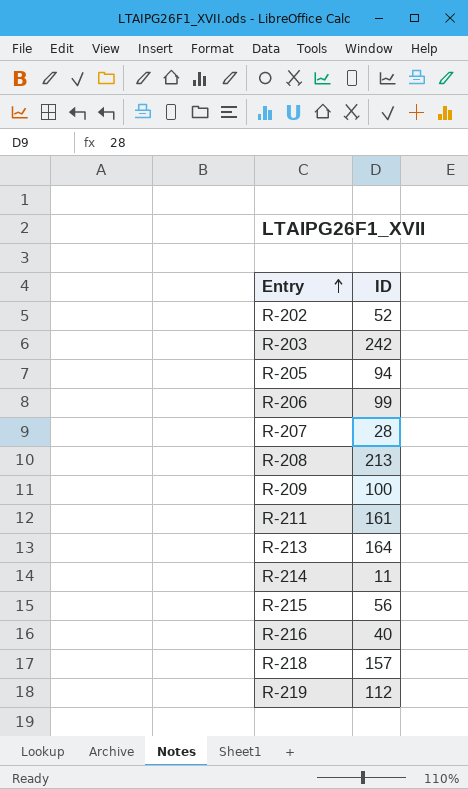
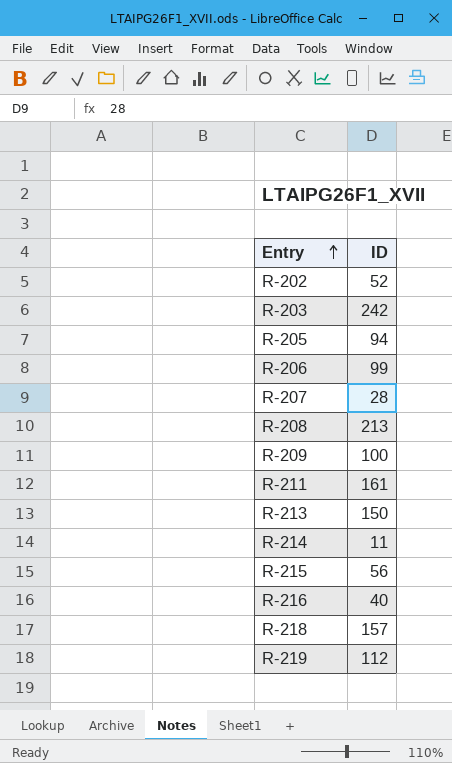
R-213 | ID: 164 -> 150

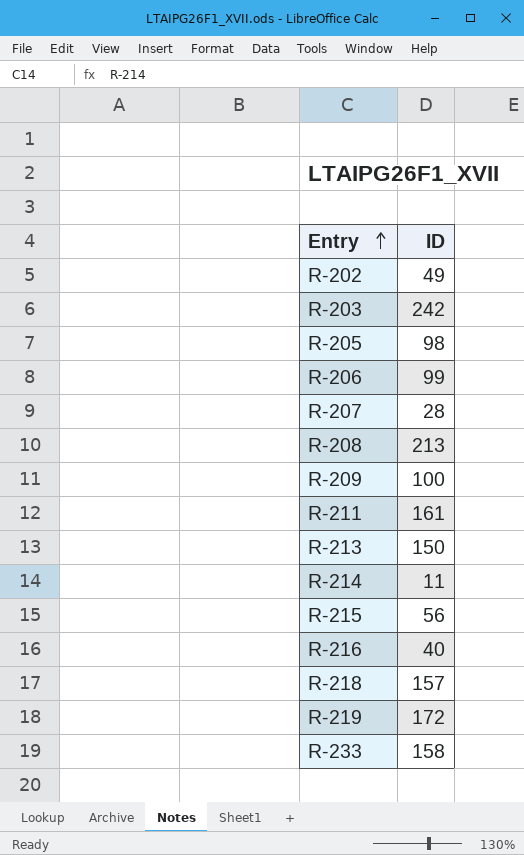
R-202 | ID: 52 -> 49
R-205 | ID: 94 -> 98
R-219 | ID: 112 -> 172
row R-233: none -> 158

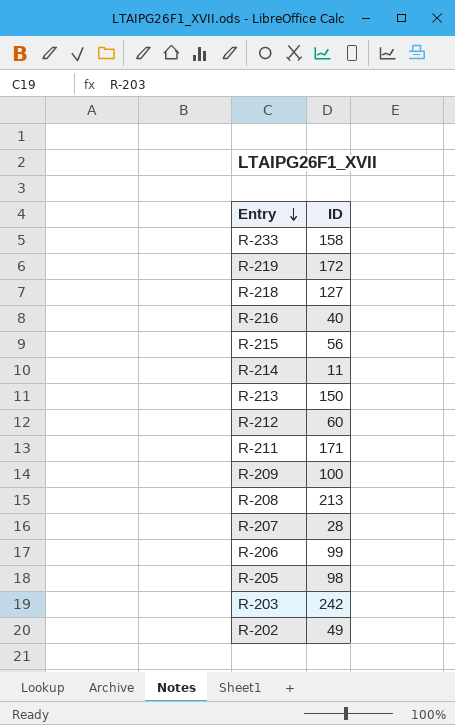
row order: Entry ascending -> Entry descending
R-218 | ID: 157 -> 127
row R-212: none -> 60
R-211 | ID: 161 -> 171

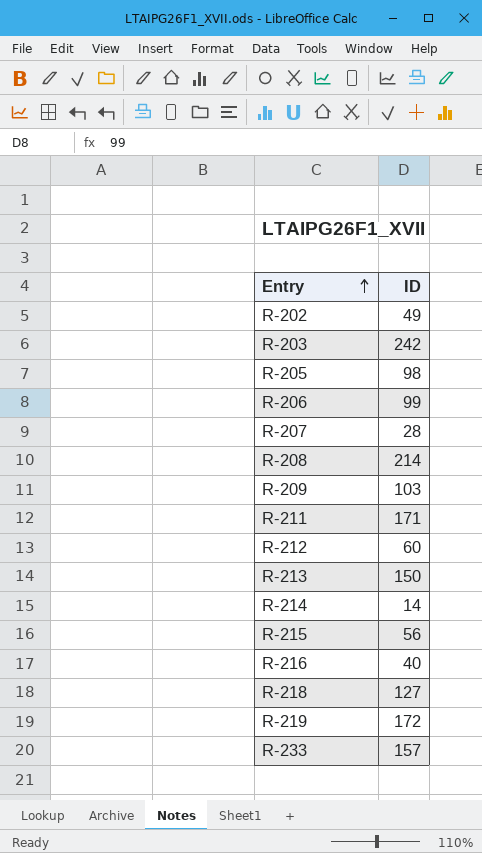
row order: Entry descending -> Entry ascending
R-208 | ID: 213 -> 214
R-209 | ID: 100 -> 103
R-214 | ID: 11 -> 14
R-233 | ID: 158 -> 157

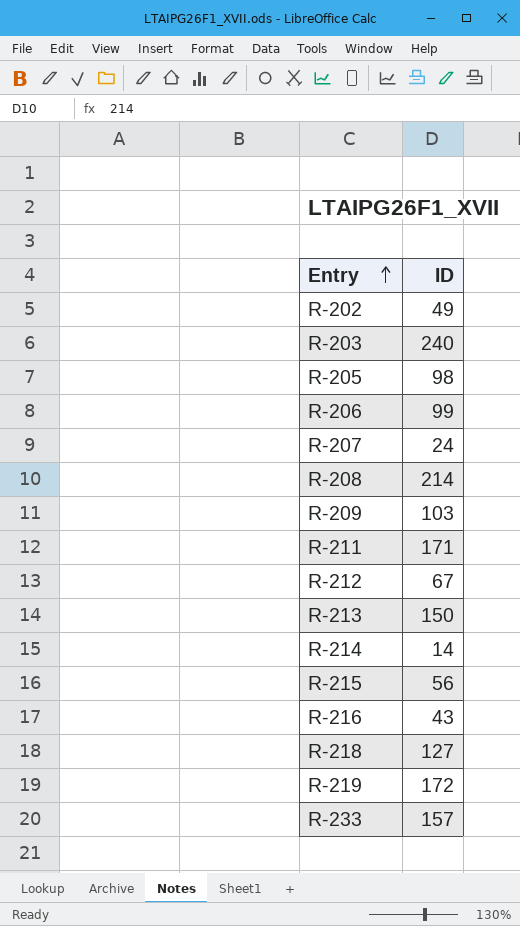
R-203 | ID: 242 -> 240
R-207 | ID: 28 -> 24
R-212 | ID: 60 -> 67
R-216 | ID: 40 -> 43

